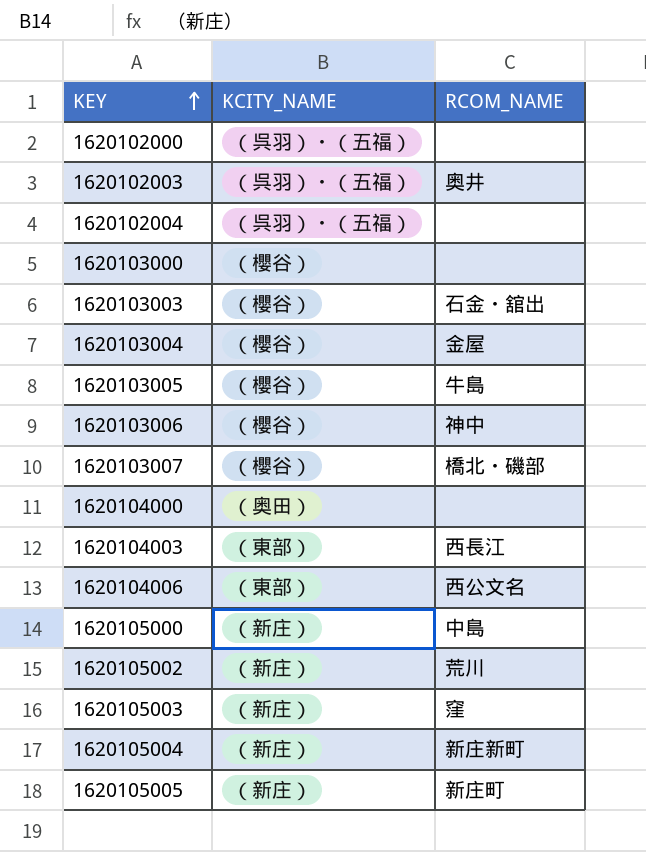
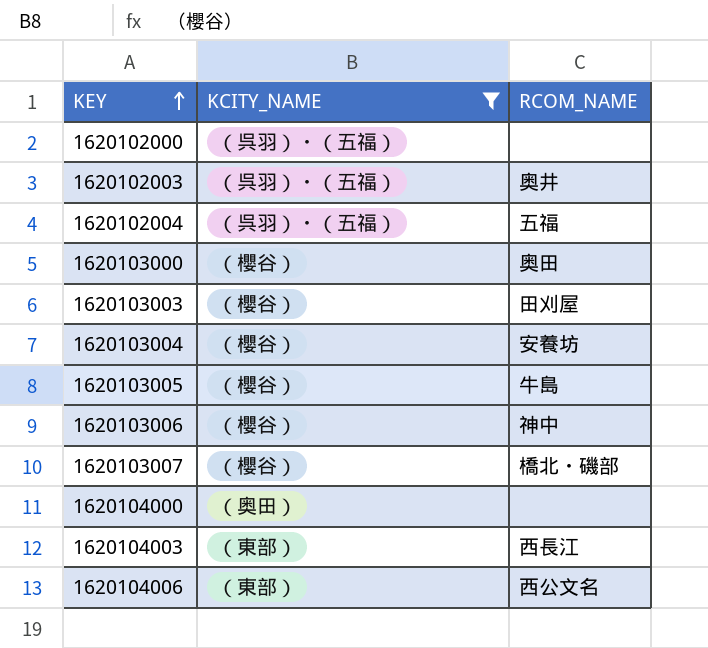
filter: none -> KCITY_NAME != （新庄）
1620102004 | RCOM_NAME: none -> 五福
1620103000 | RCOM_NAME: none -> 奥田
1620103003 | RCOM_NAME: 石金・舘出 -> 田刈屋
1620103004 | RCOM_NAME: 金屋 -> 安養坊

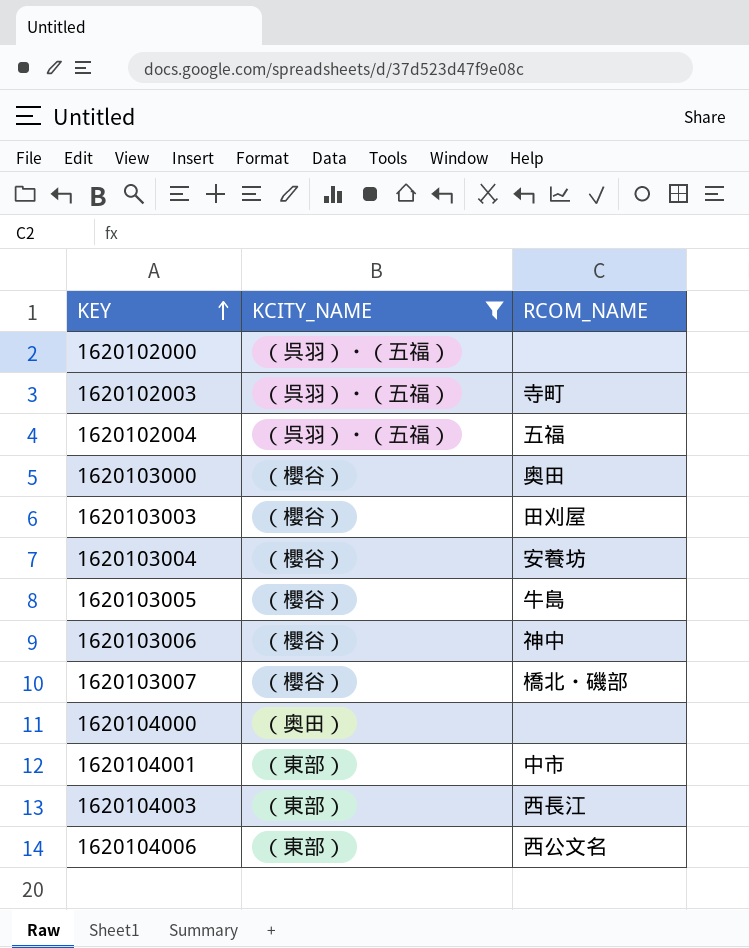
1620102003 | RCOM_NAME: 奥井 -> 寺町
row 1620104001: none -> （東部） | 中市

